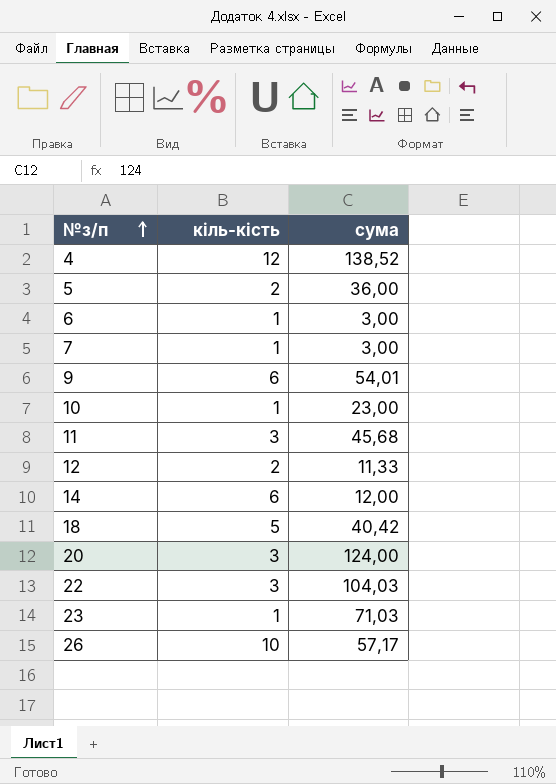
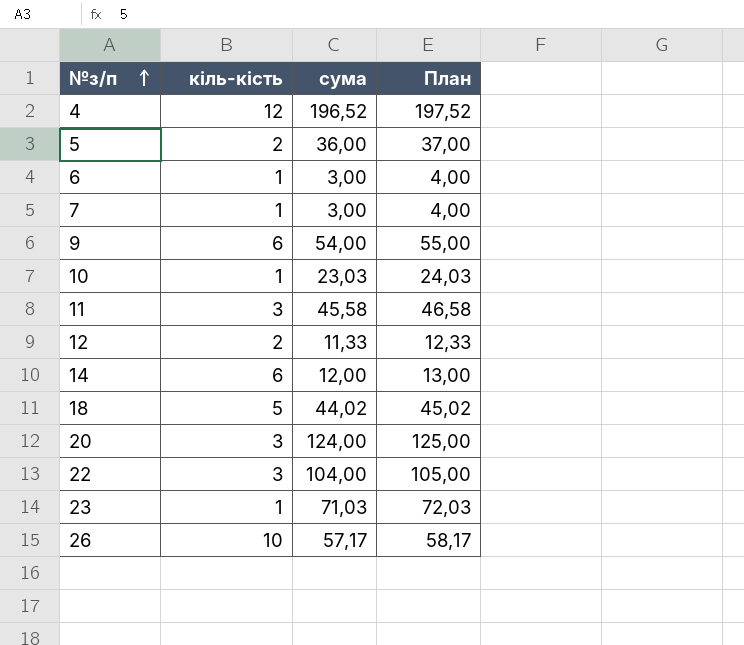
column План | formula: none -> [сума] + 1
4 | сума: 138,52 -> 196,52
9 | сума: 54,01 -> 54,00
10 | сума: 23,00 -> 23,03
11 | сума: 45,68 -> 45,58
18 | сума: 40,42 -> 44,02
22 | сума: 104,03 -> 104,00

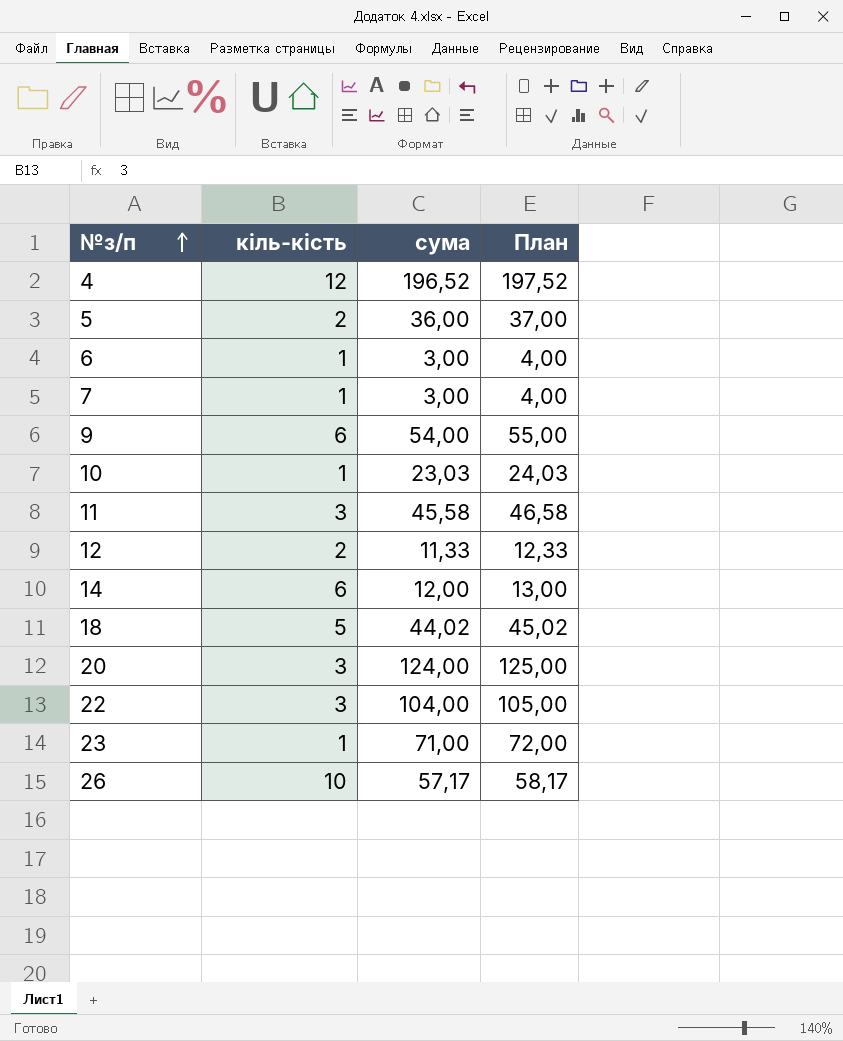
23 | сума: 71,03 -> 71,00
23 | План: 72,03 -> 72,00

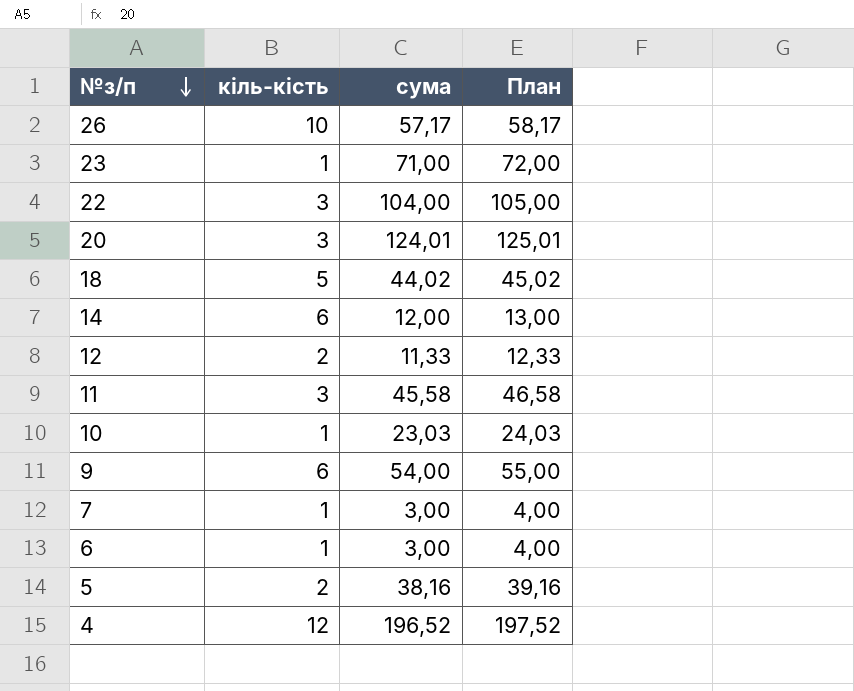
row order: №з/п ascending -> №з/п descending
20 | сума: 124,00 -> 124,01
20 | План: 125,00 -> 125,01
5 | сума: 36,00 -> 38,16
5 | План: 37,00 -> 39,16

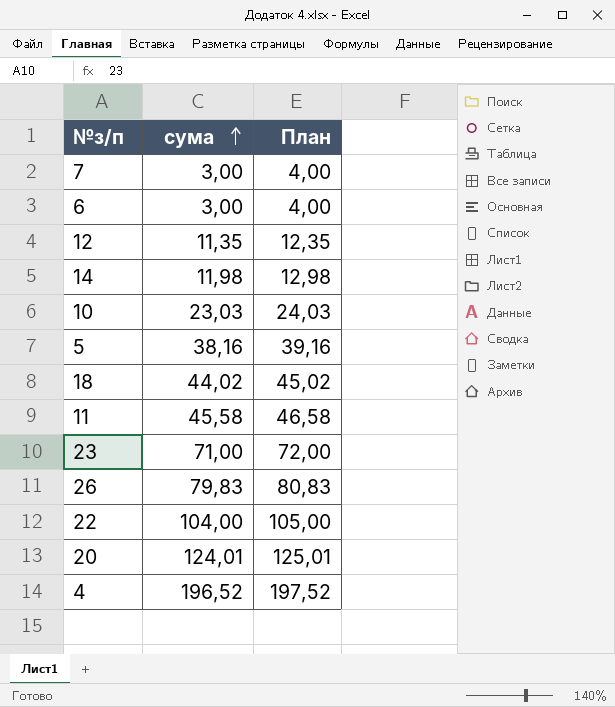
row order: №з/п descending -> сума ascending
column кіль-кість | position: 2 -> none
row 9: 6 | 54,00 | 55,00 -> none
12 | сума: 11,33 -> 11,35
12 | План: 12,33 -> 12,35
14 | сума: 12,00 -> 11,98
14 | План: 13,00 -> 12,98
26 | сума: 57,17 -> 79,83
26 | План: 58,17 -> 80,83

